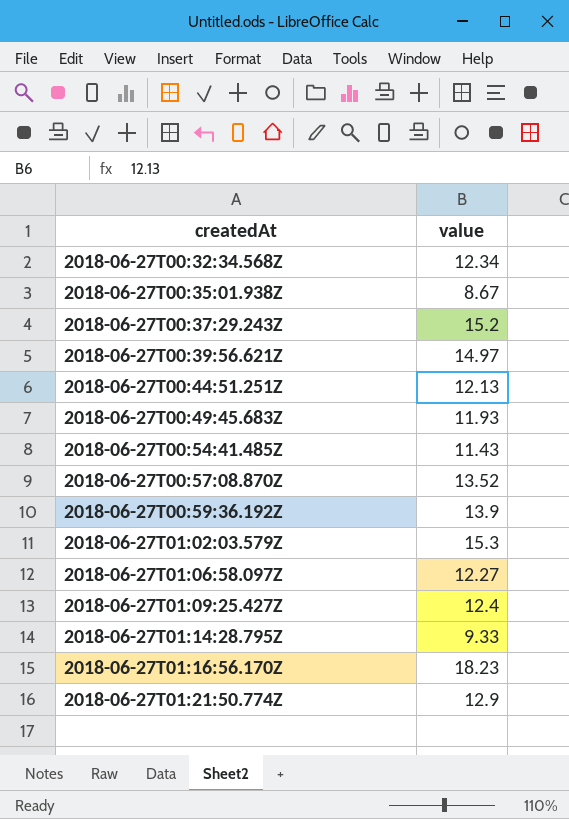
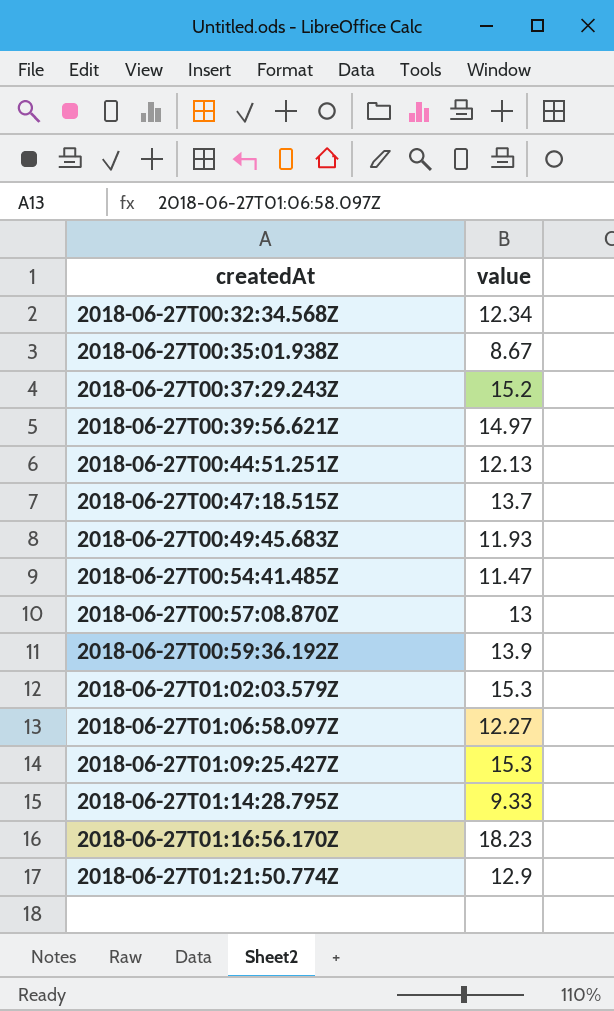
row 2018-06-27T00:47:18.515Z: none -> 13.7
2018-06-27T00:54:41.485Z | value: 11.43 -> 11.47
2018-06-27T00:57:08.870Z | value: 13.52 -> 13
2018-06-27T01:09:25.427Z | value: 12.4 -> 15.3

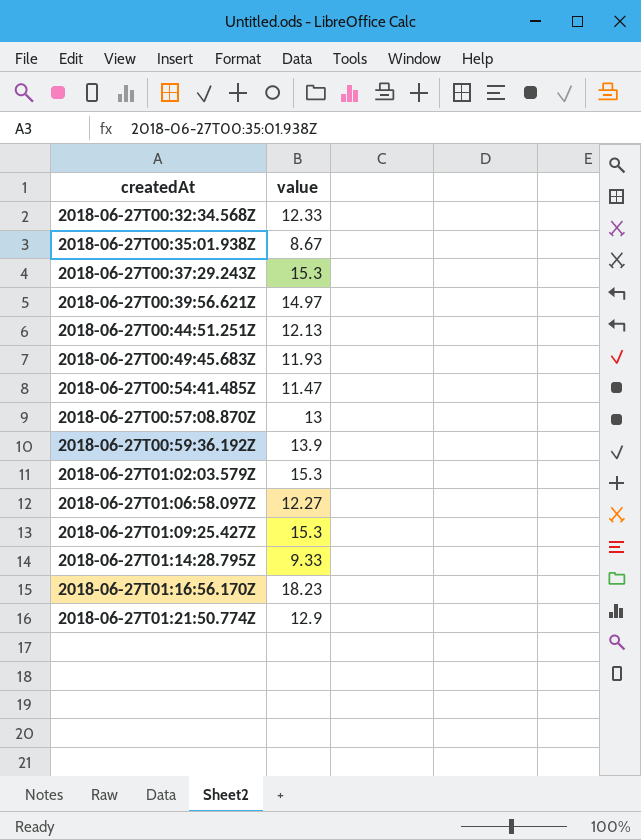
row 2018-06-27T00:47:18.515Z: 13.7 -> none
2018-06-27T00:32:34.568Z | value: 12.34 -> 12.33
2018-06-27T00:37:29.243Z | value: 15.2 -> 15.3

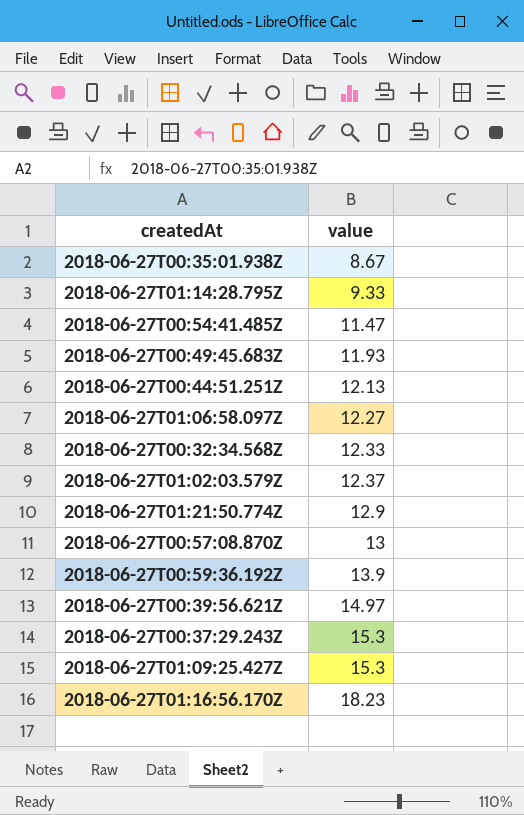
row order: createdAt ascending -> value ascending
2018-06-27T01:02:03.579Z | value: 15.3 -> 12.37

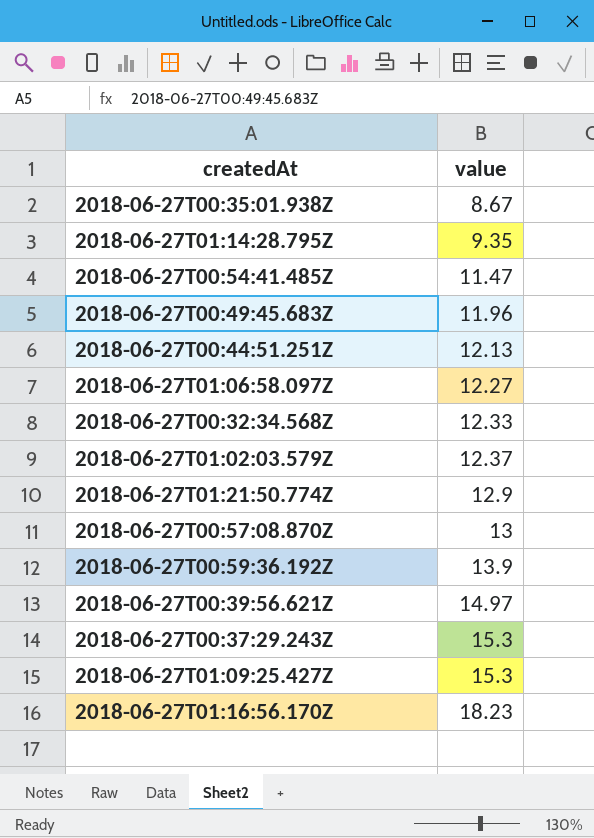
2018-06-27T01:14:28.795Z | value: 9.33 -> 9.35
2018-06-27T00:49:45.683Z | value: 11.93 -> 11.96

